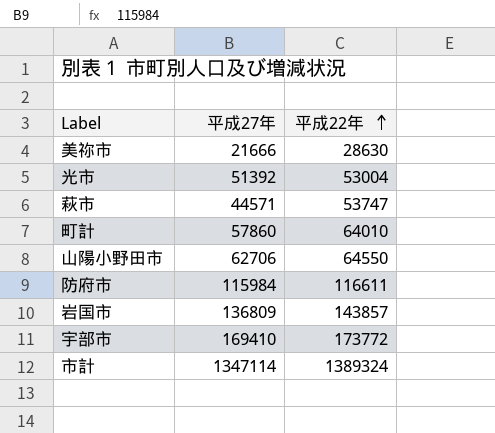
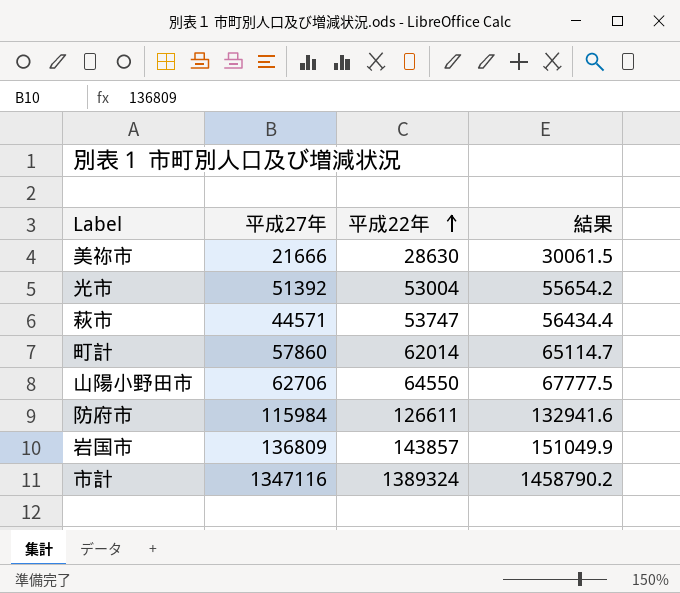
column 結果 | formula: none -> [平成22年] * 1.05
row 宇部市: 169410 | 173772 -> none
町計 | 平成22年: 64010 -> 62014
防府市 | 平成22年: 116611 -> 126611
市計 | 平成27年: 1347114 -> 1347116

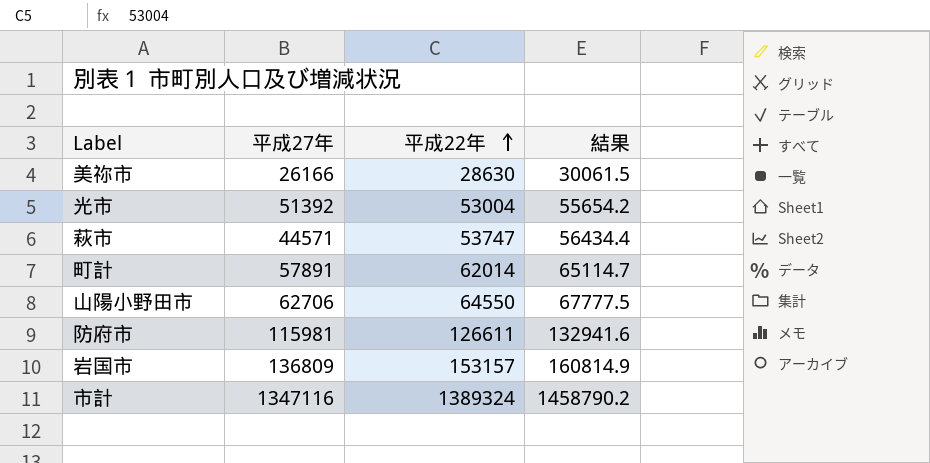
美祢市 | 平成27年: 21666 -> 26166
町計 | 平成27年: 57860 -> 57891
防府市 | 平成27年: 115984 -> 115981
岩国市 | 平成22年: 143857 -> 153157
岩国市 | 結果: 151049.9 -> 160814.9

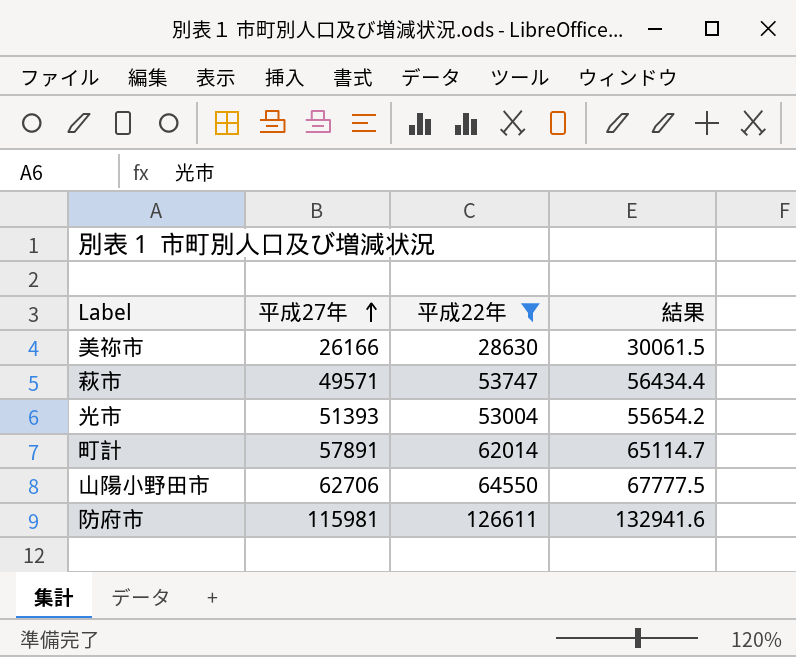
filter: none -> 平成22年 <= 126611
row order: 平成22年 ascending -> 平成27年 ascending
萩市 | 平成27年: 44571 -> 49571
光市 | 平成27年: 51392 -> 51393

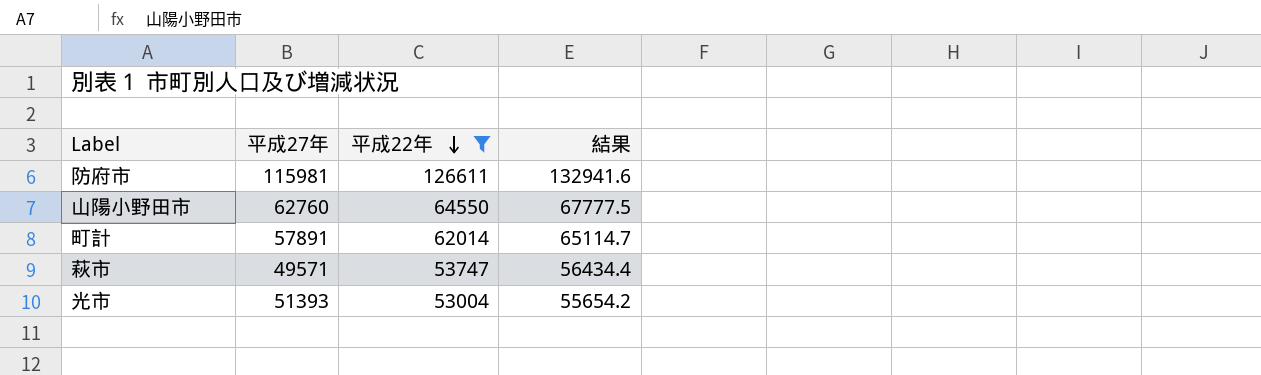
row order: 平成27年 ascending -> 平成22年 descending
row 美祢市: 26166 | 28630 | 30061.5 -> none
山陽小野田市 | 平成27年: 62706 -> 62760

